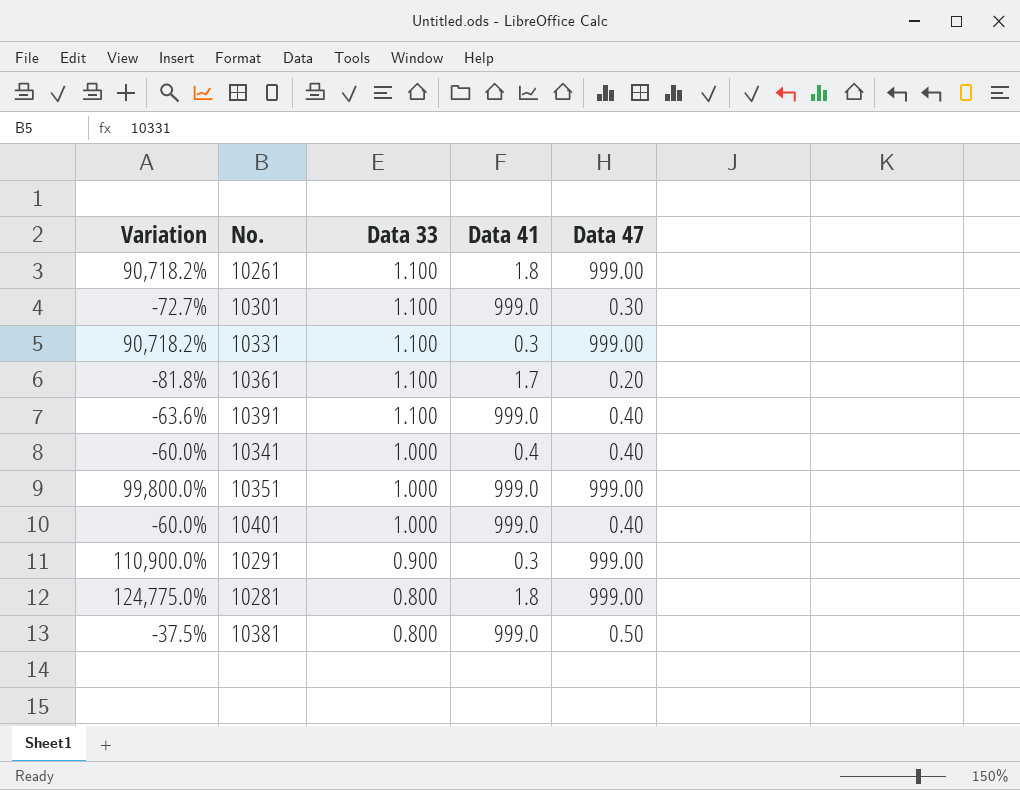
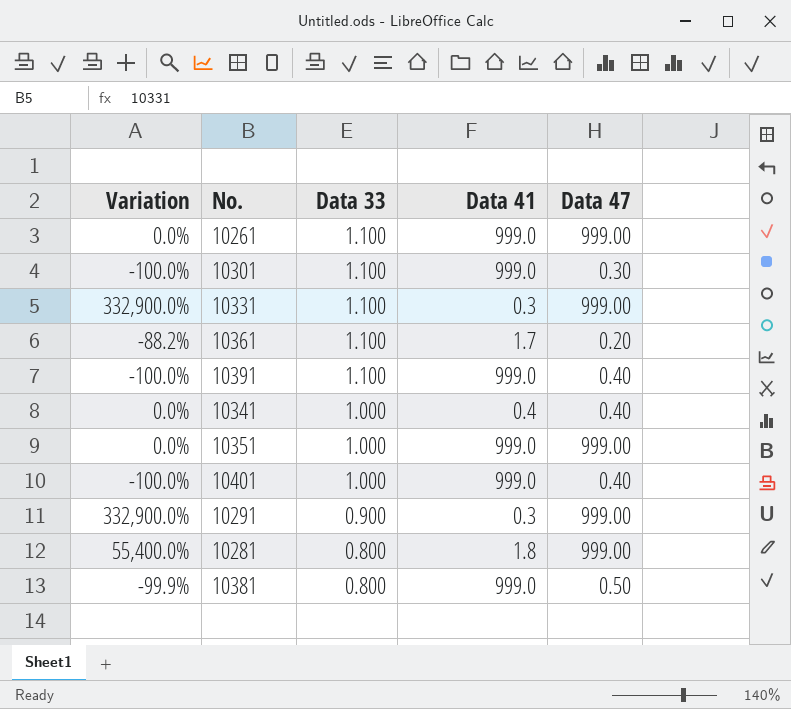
column Variation | formula: ([Data 47] - [Data 33]) / [Data 33] -> ([Data 47] - [Data 41]) / [Data 41]
10261 | Data 41: 1.8 -> 999.0

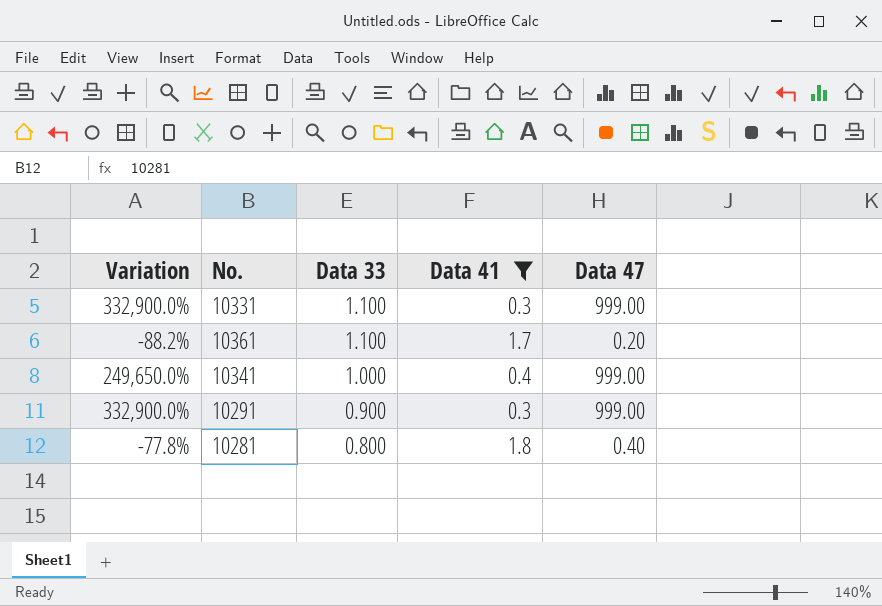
filter: none -> Data 41 != 999.0
10341 | Variation: 0.0% -> 249,650.0%
10341 | Data 47: 0.40 -> 999.00
10281 | Variation: 55,400.0% -> -77.8%
10281 | Data 47: 999.00 -> 0.40

